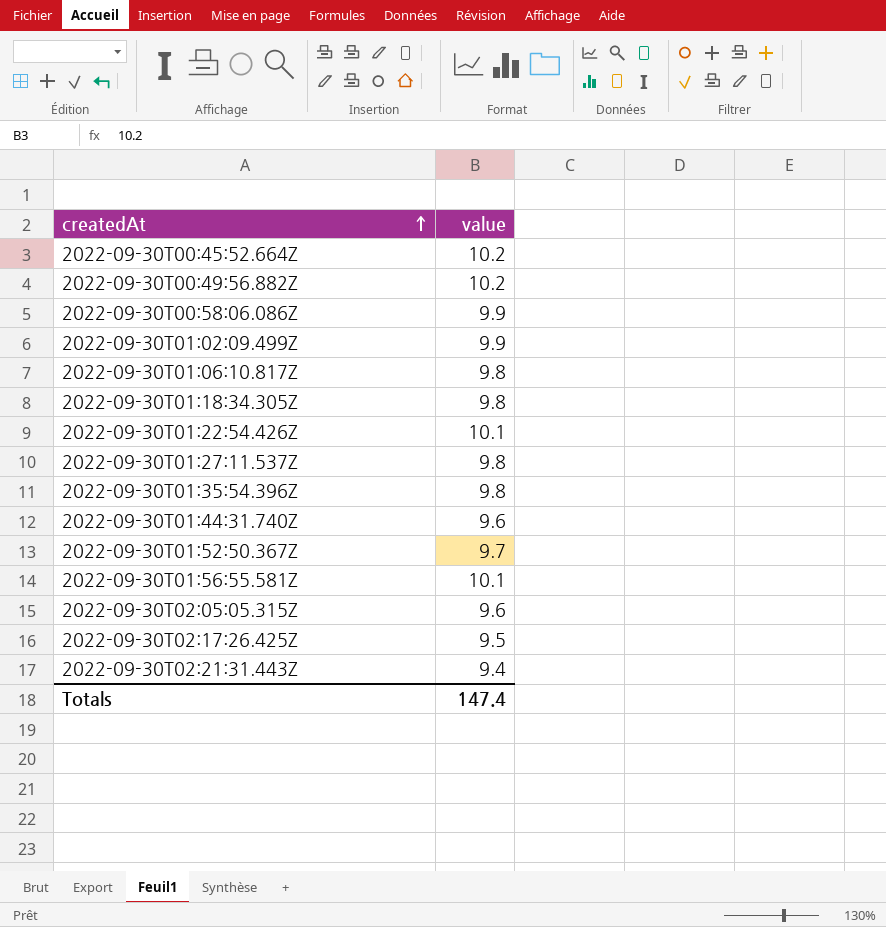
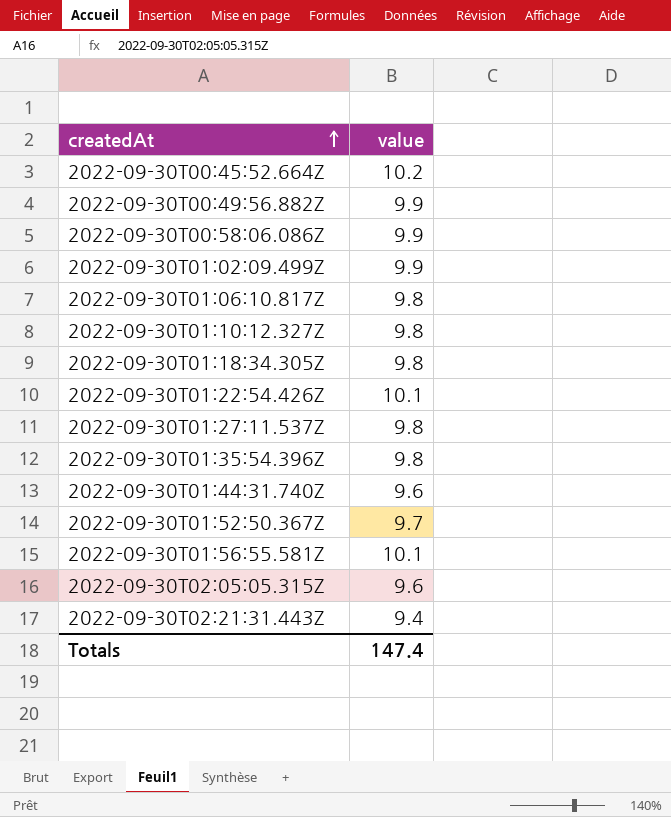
row 2022-09-30T02:17:26.425Z: 9.5 -> none
2022-09-30T00:49:56.882Z | value: 10.2 -> 9.9
row 2022-09-30T01:10:12.327Z: none -> 9.8

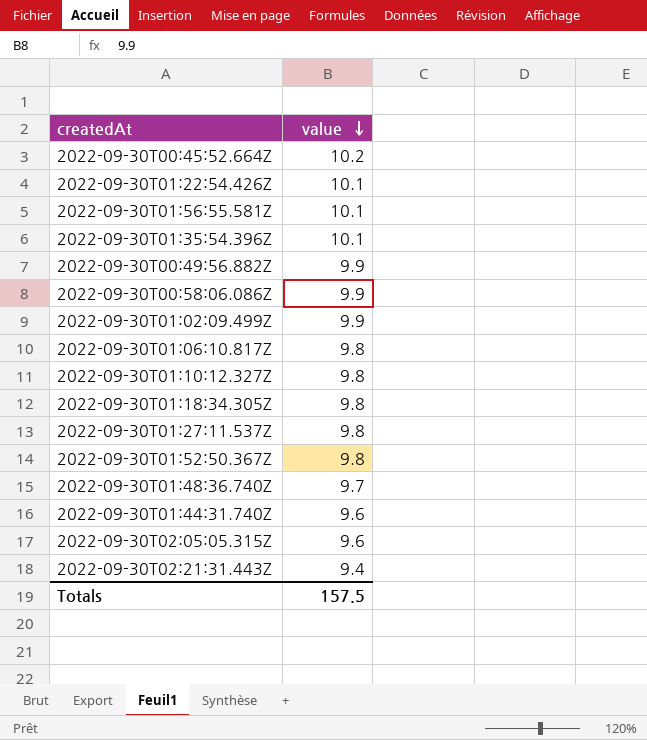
row order: createdAt ascending -> value descending
2022-09-30T01:35:54.396Z | value: 9.8 -> 10.1
2022-09-30T01:52:50.367Z | value: 9.7 -> 9.8
row 2022-09-30T01:48:36.740Z: none -> 9.7
Totals | value: 147.4 -> 157.5

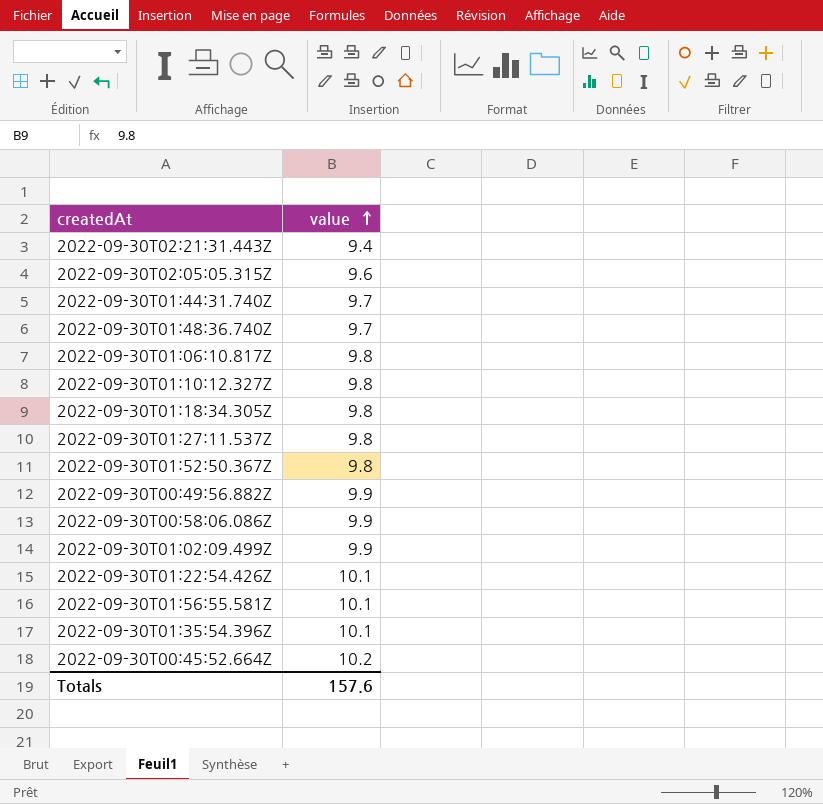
row order: value descending -> value ascending
2022-09-30T01:44:31.740Z | value: 9.6 -> 9.7
Totals | value: 157.5 -> 157.6

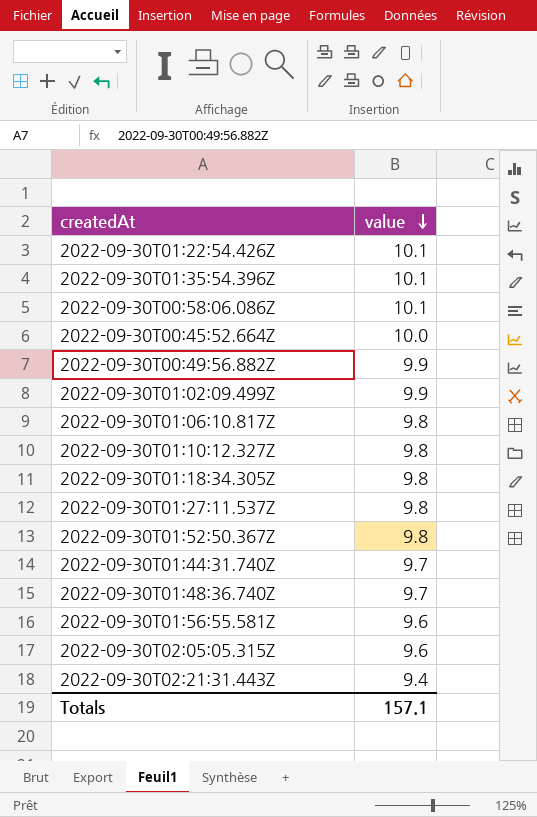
row order: value ascending -> value descending
2022-09-30T00:58:06.086Z | value: 9.9 -> 10.1
2022-09-30T00:45:52.664Z | value: 10.2 -> 10.0
2022-09-30T01:56:55.581Z | value: 10.1 -> 9.6
Totals | value: 157.6 -> 157.1

